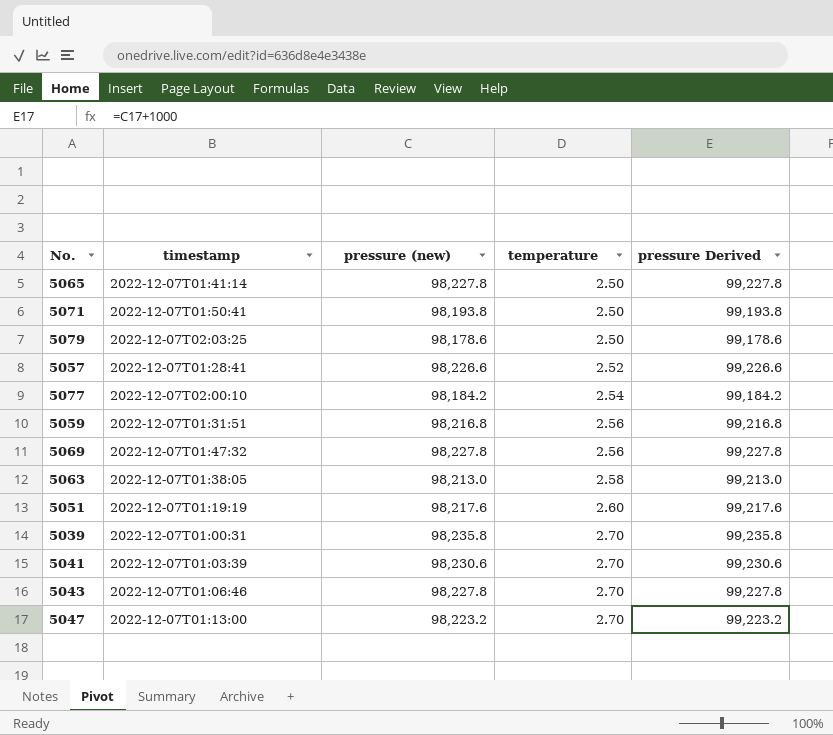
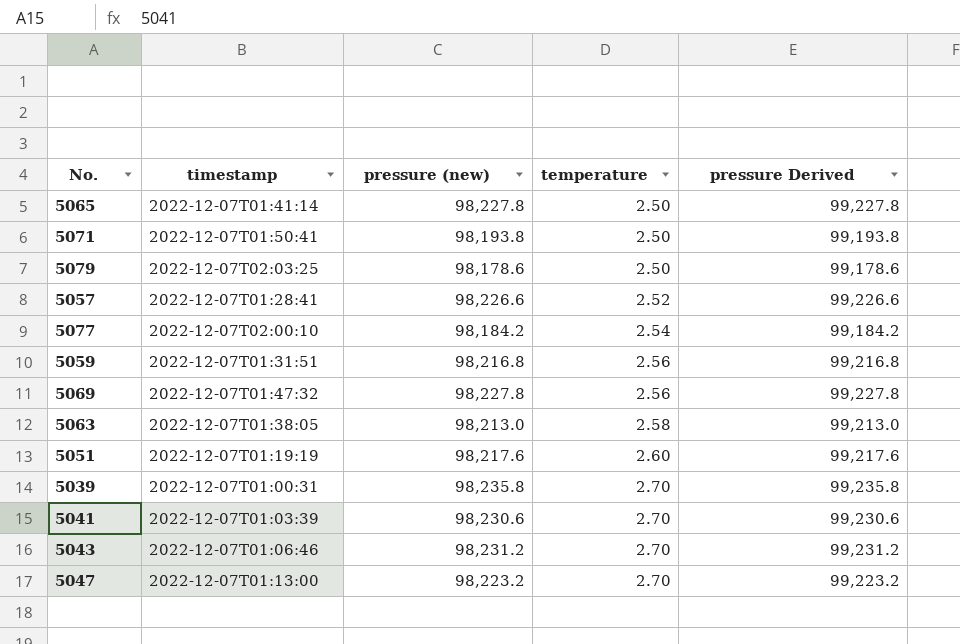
5043 | pressure (new): 98,227.8 -> 98,231.2
5043 | pressure Derived: 99,227.8 -> 99,231.2

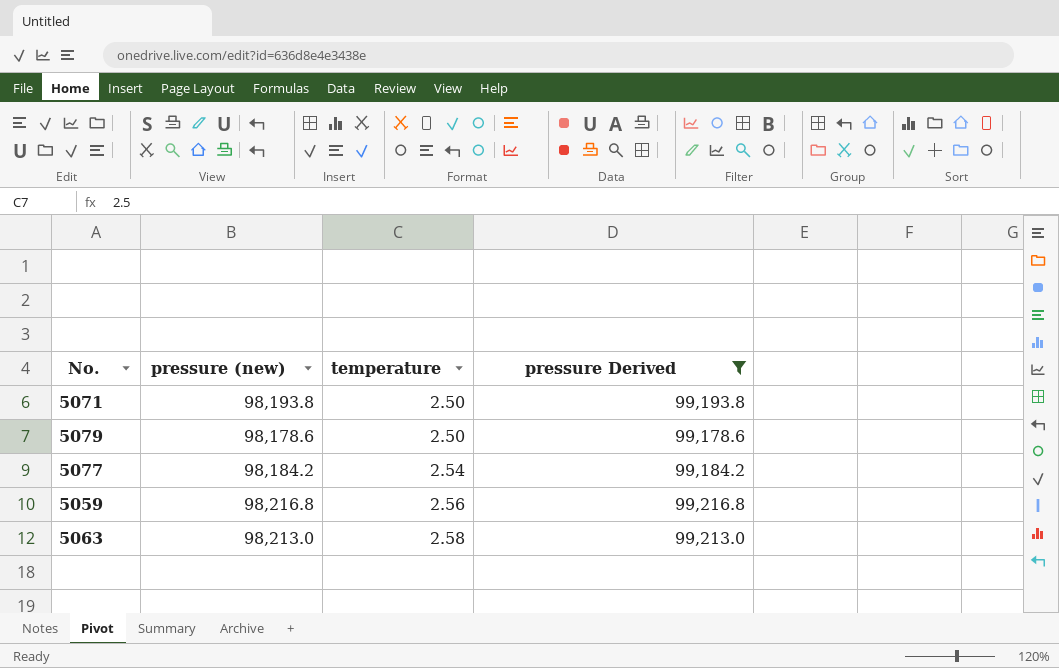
filter: none -> pressure Derived <= 99,216.8
column timestamp | position: 2 -> none

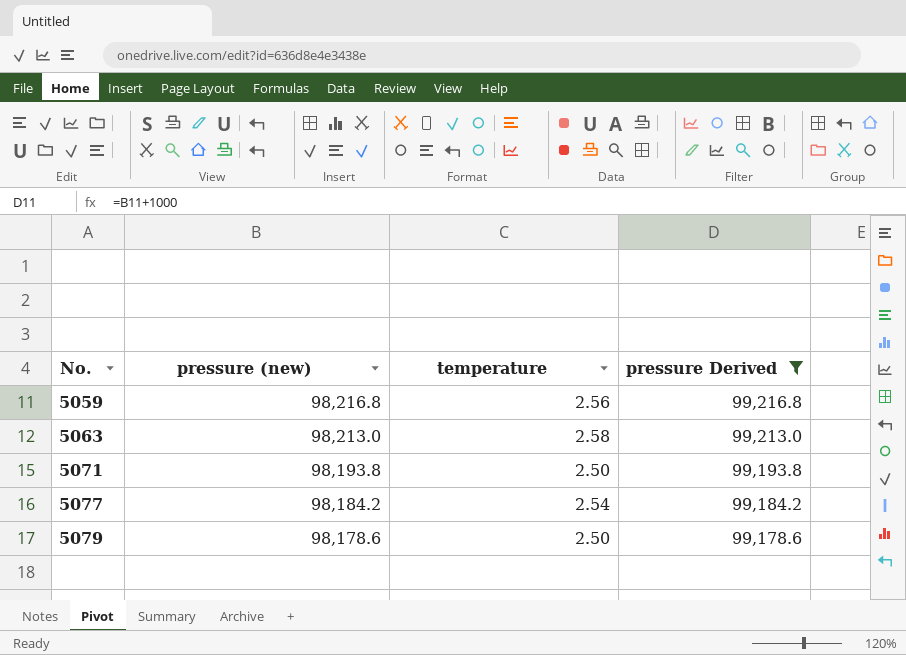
row order: temperature ascending -> No. ascending

